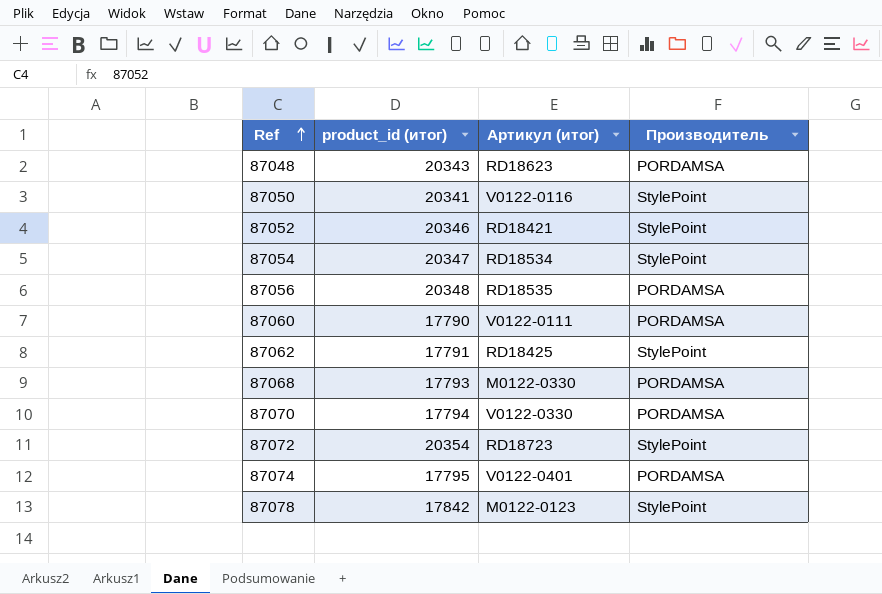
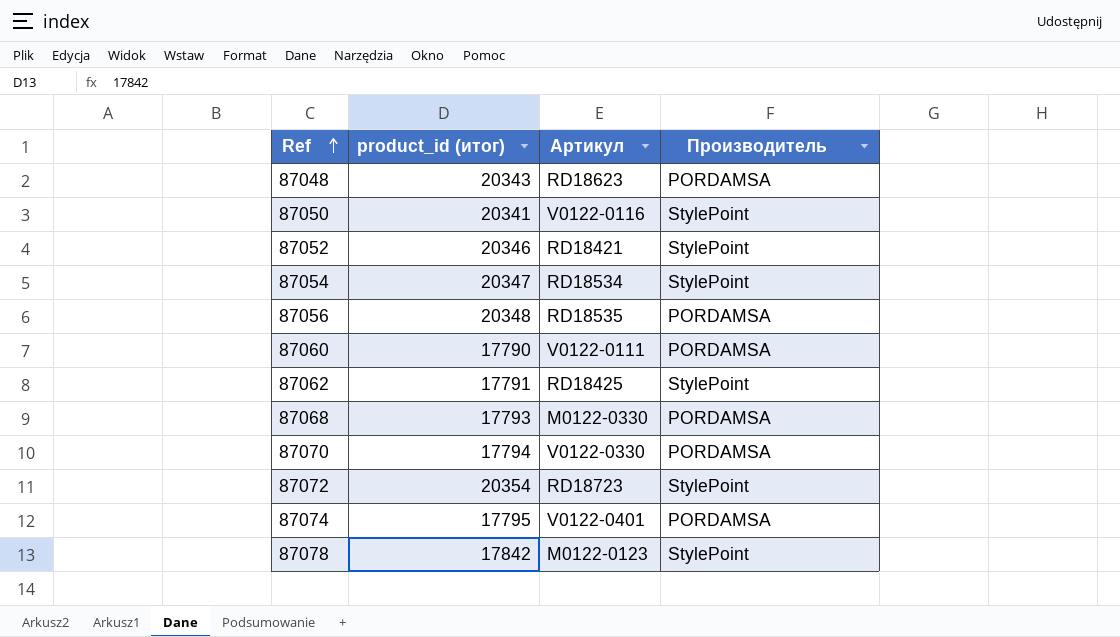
column name: Артикул (итог) -> Артикул

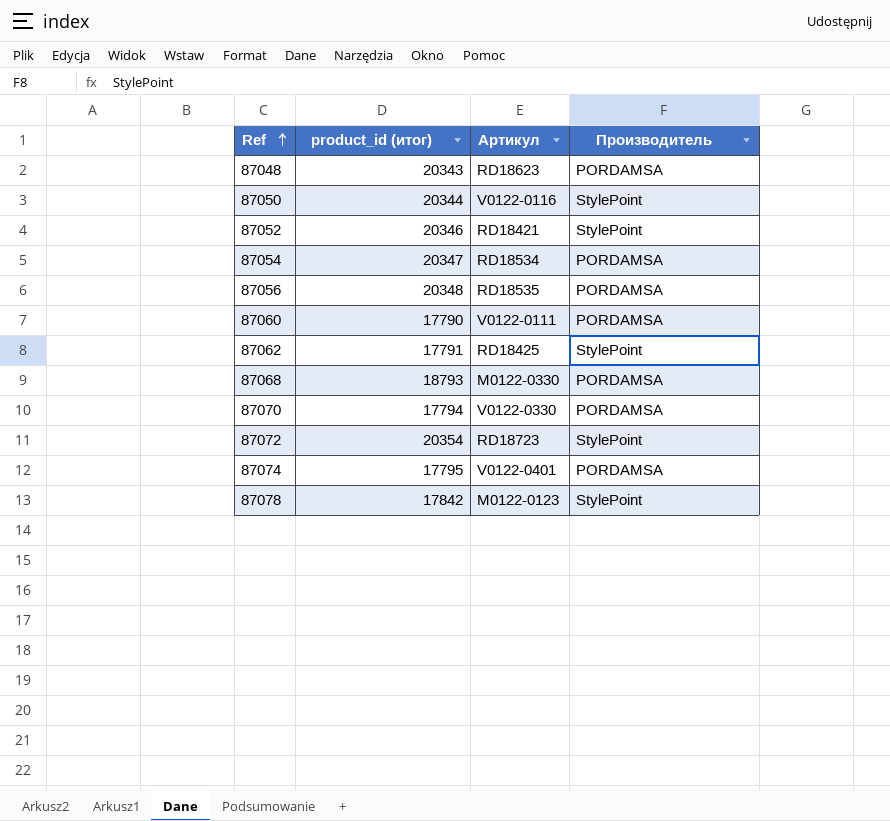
87050 | product_id (итог): 20341 -> 20344
87054 | Производитель: StylePoint -> PORDAMSA
87068 | product_id (итог): 17793 -> 18793

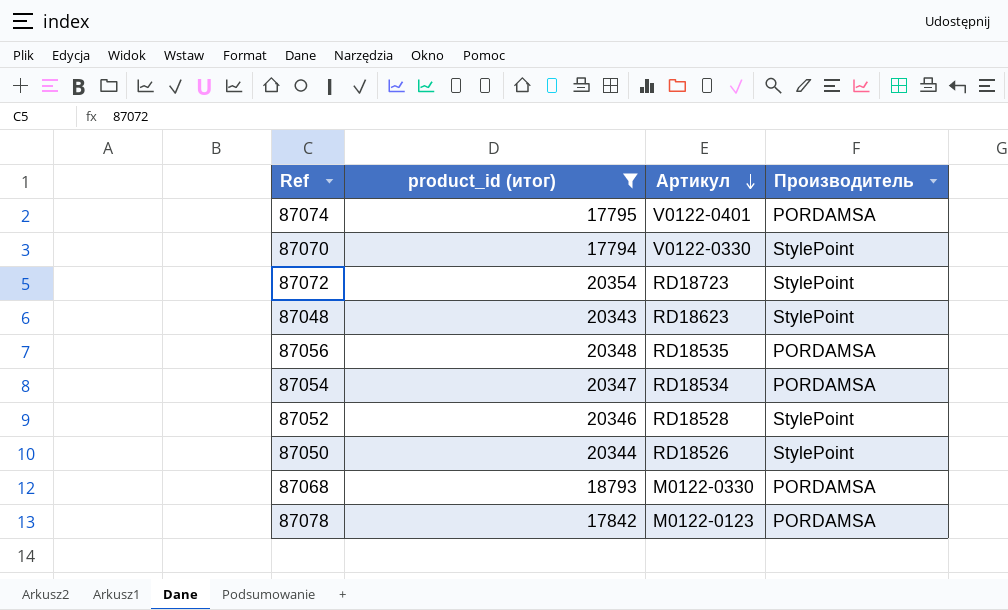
filter: none -> product_id (итог) >= 17794
row order: Ref ascending -> Артикул descending
87070 | Производитель: PORDAMSA -> StylePoint
87048 | Производитель: PORDAMSA -> StylePoint
87052 | Артикул: RD18421 -> RD18528
87050 | Артикул: V0122-0116 -> RD18526
87078 | Производитель: StylePoint -> PORDAMSA

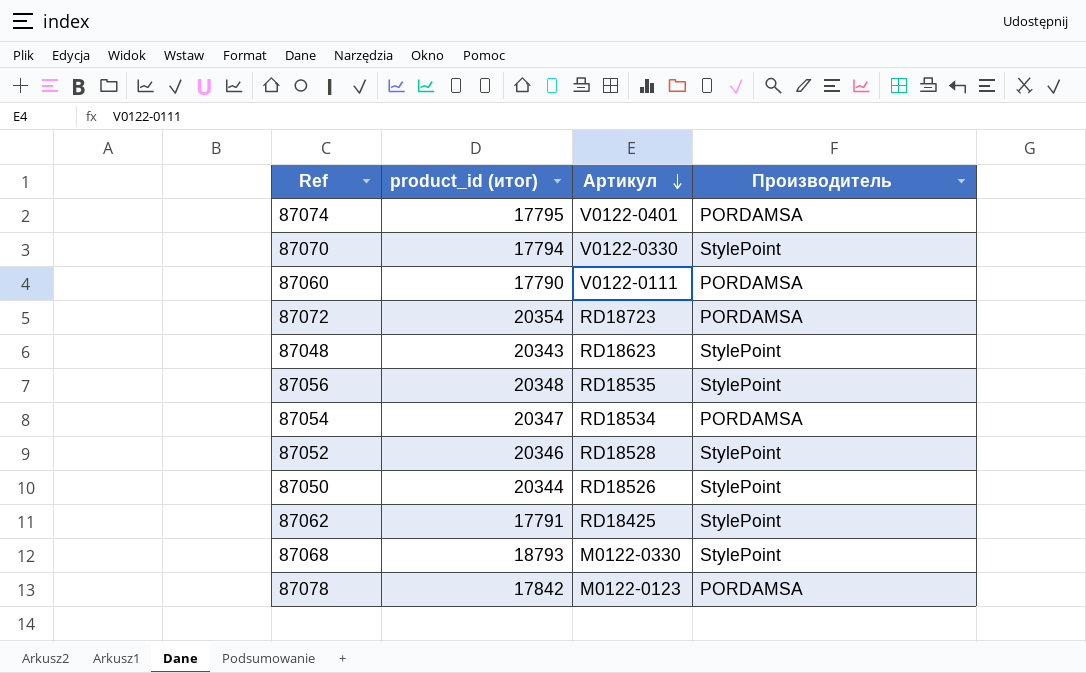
filter: product_id (итог) >= 17794 -> none
87072 | Производитель: StylePoint -> PORDAMSA
87056 | Производитель: PORDAMSA -> StylePoint
87068 | Производитель: PORDAMSA -> StylePoint

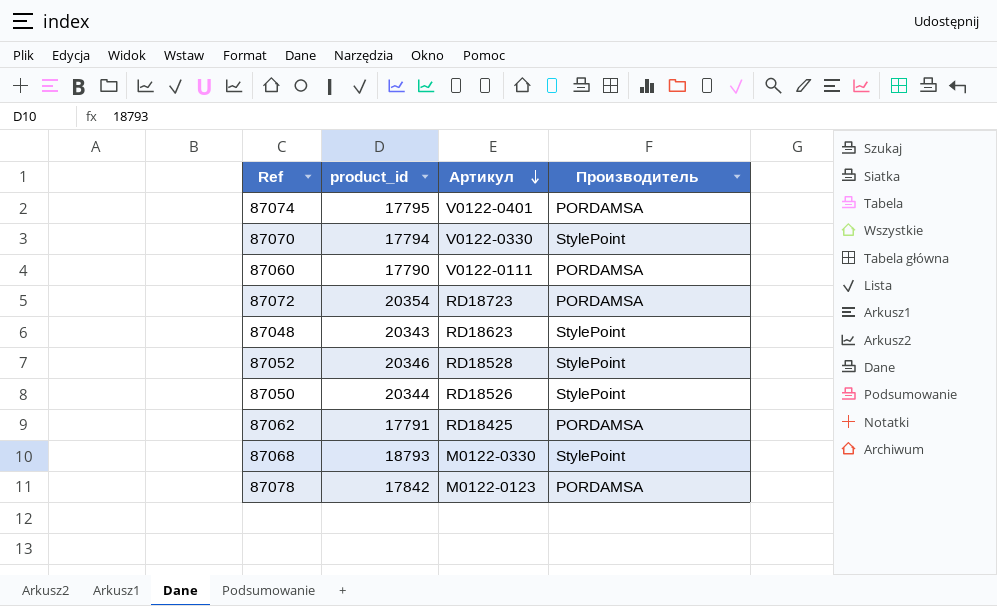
column name: product_id (итог) -> product_id
row 87056: 20348 | RD18535 | StylePoint -> none
row 87054: 20347 | RD18534 | PORDAMSA -> none
87062 | Производитель: StylePoint -> PORDAMSA

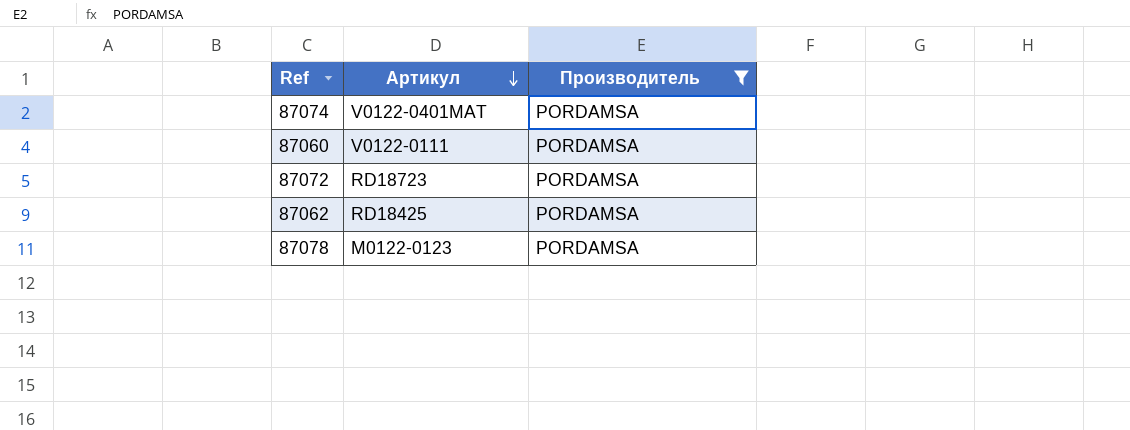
filter: none -> Производитель = PORDAMSA
column product_id | position: 2 -> none
87074 | Артикул: V0122-0401 -> V0122-0401MAT

